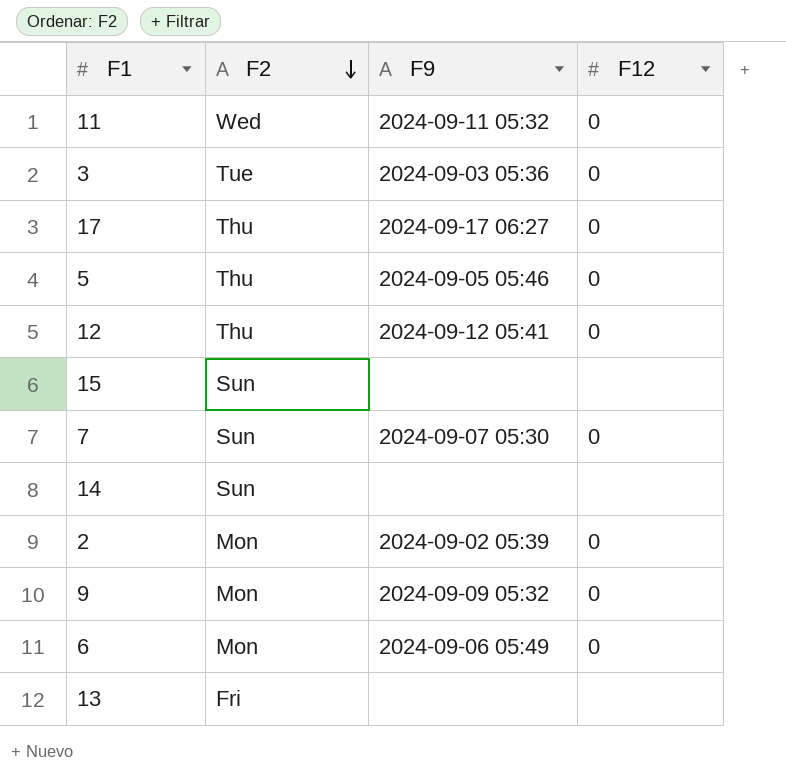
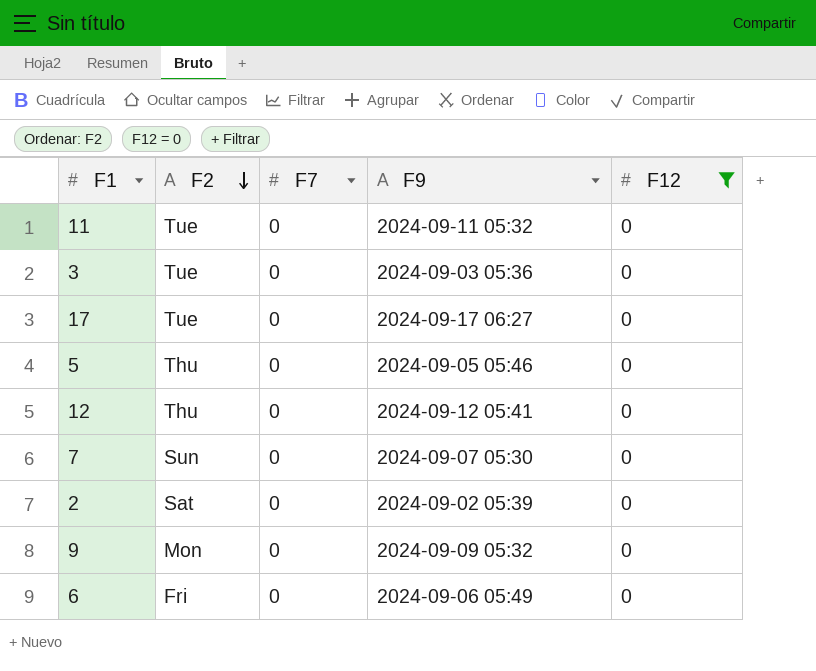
filter: none -> F12 = 0
column F7 | position: none -> 3
11 | F2: Wed -> Tue
17 | F2: Thu -> Tue
2 | F2: Mon -> Sat
6 | F2: Mon -> Fri

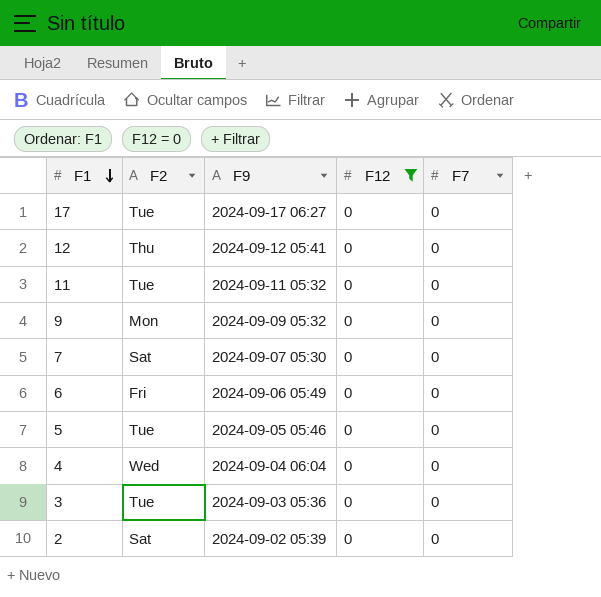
row order: F2 descending -> F1 descending
column F7 | position: 3 -> 5
7 | F2: Sun -> Sat
5 | F2: Thu -> Tue
row 4: none -> Wed | 2024-09-04 06:04 | 0 | 0

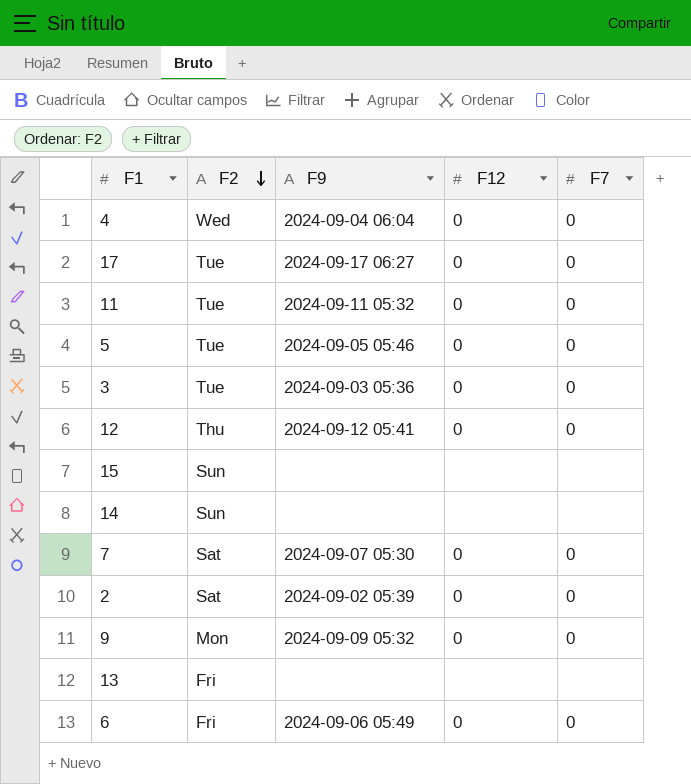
filter: F12 = 0 -> none
row order: F1 descending -> F2 descending

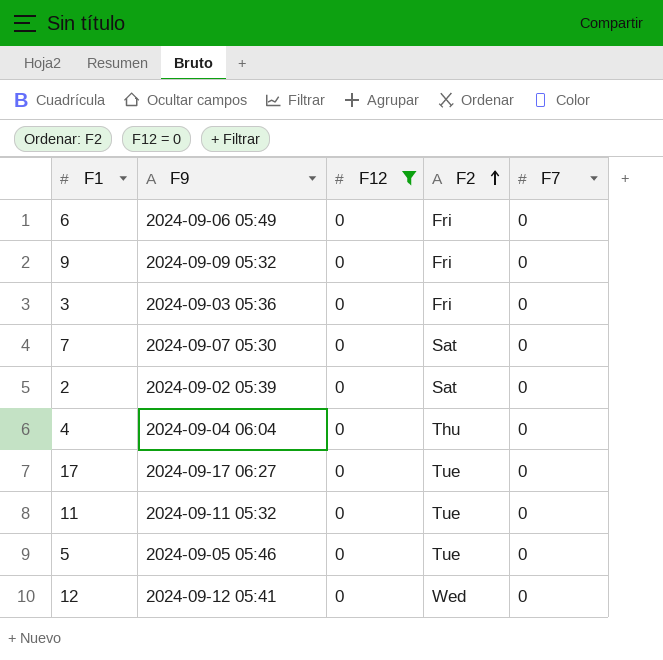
filter: none -> F12 = 0
row order: F2 descending -> F2 ascending
column F2 | position: 2 -> 4
9 | F2: Mon -> Fri
3 | F2: Tue -> Fri
4 | F2: Wed -> Thu
12 | F2: Thu -> Wed

